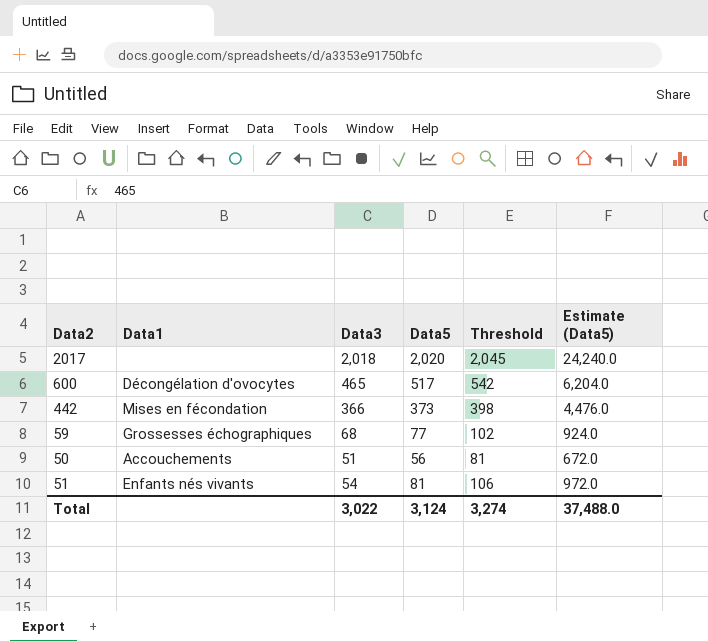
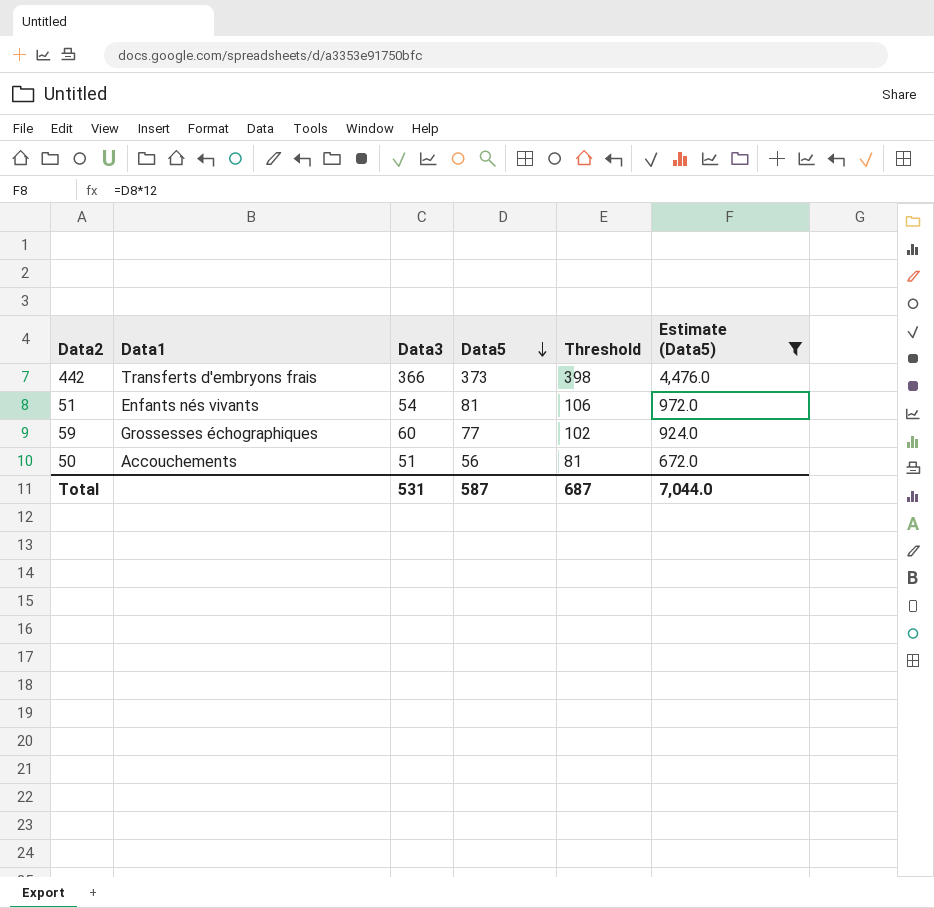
filter: none -> Estimate (Data5) <= 4,476.0
row order: none -> Data5 descending
442 | Data1: Mises en fécondation -> Transferts d'embryons frais
59 | Data3: 68 -> 60
Total | Data3: 3,022 -> 531
Total | Data5: 3,124 -> 587
Total | Threshold: 3,274 -> 687
Total | Estimate (Data5): 37,488.0 -> 7,044.0

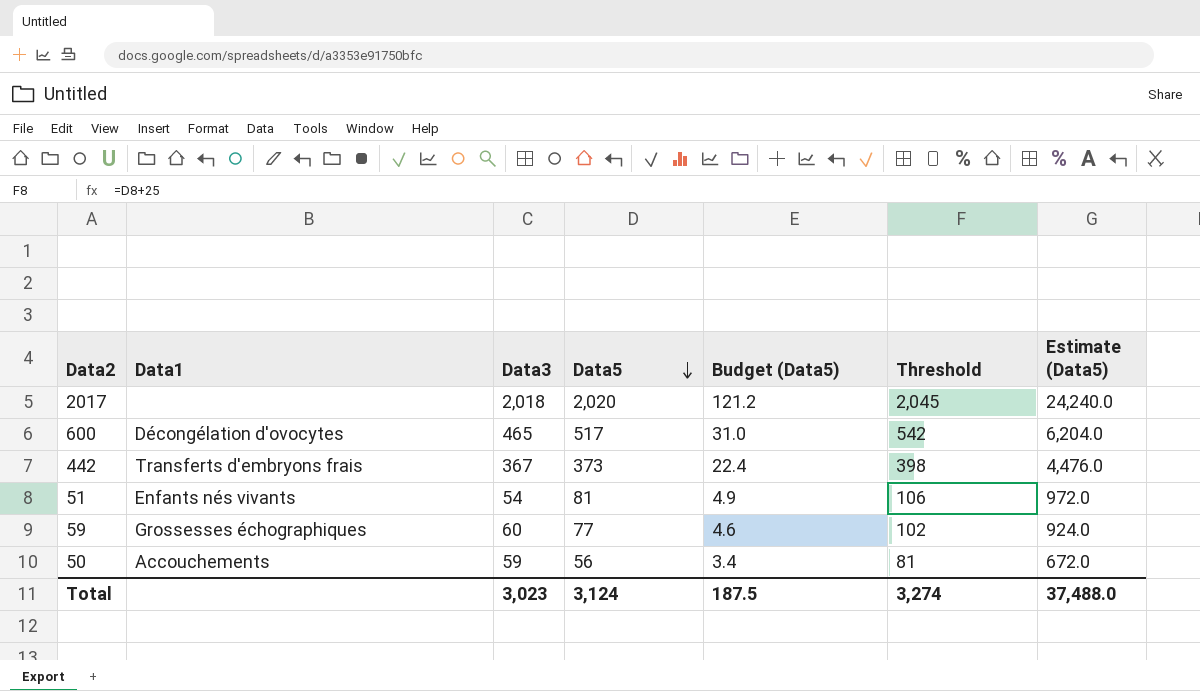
filter: Estimate (Data5) <= 4,476.0 -> none
column Budget (Data5) | formula: none -> [Data5] * 0.06
442 | Data3: 366 -> 367
50 | Data3: 51 -> 59
Total | Data3: 531 -> 3,023
Total | Data5: 587 -> 3,124
Total | Threshold: 687 -> 3,274
Total | Estimate (Data5): 7,044.0 -> 37,488.0

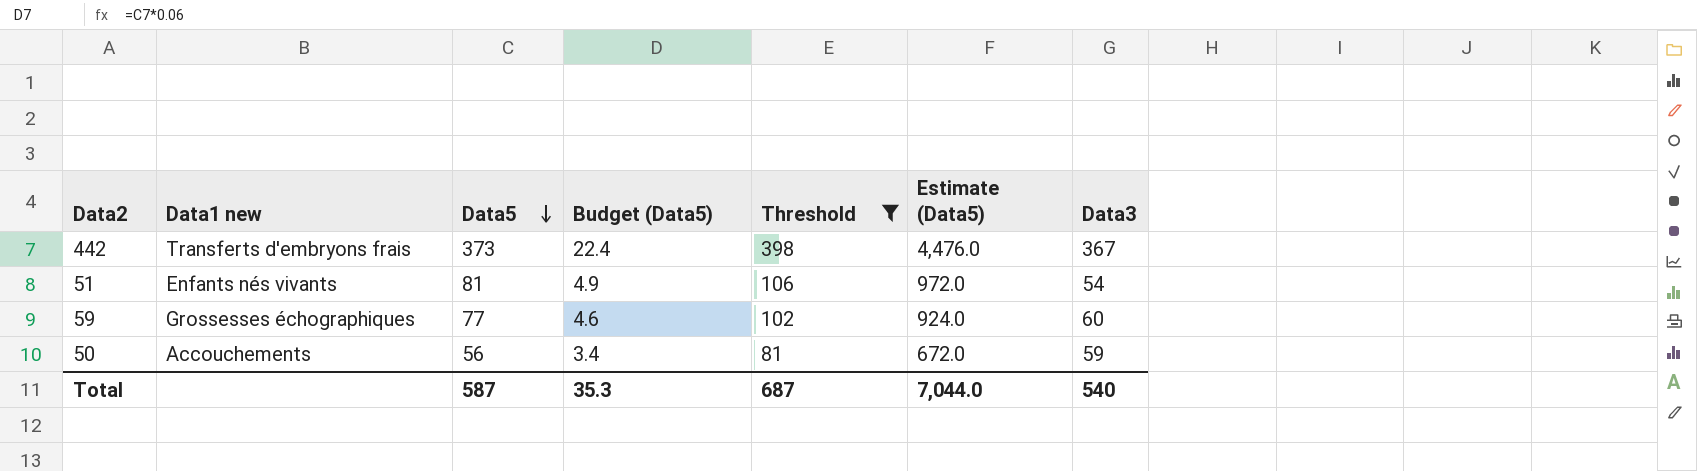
filter: none -> Threshold <= 398
column name: Data1 -> Data1 new
column Data3 | position: 3 -> 7
Total | Data5: 3,124 -> 587
Total | Budget (Data5): 187.5 -> 35.3
Total | Threshold: 3,274 -> 687
Total | Estimate (Data5): 37,488.0 -> 7,044.0
Total | Data3: 3,023 -> 540

